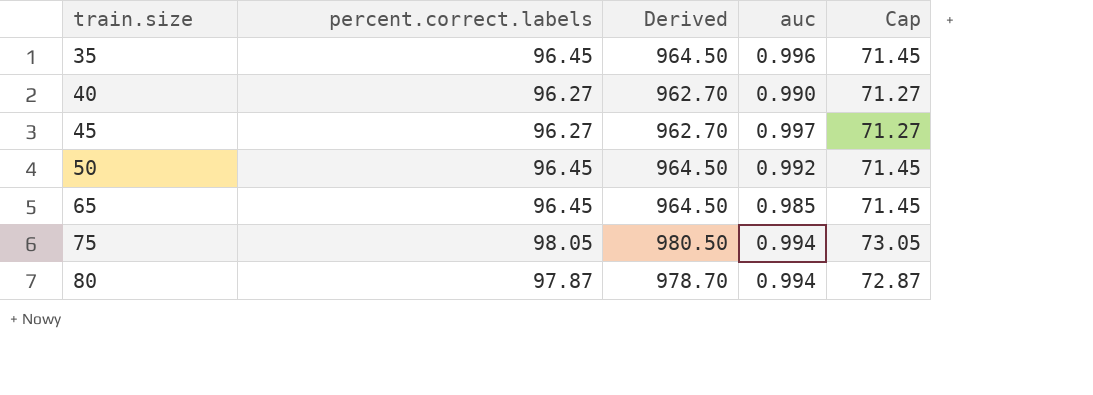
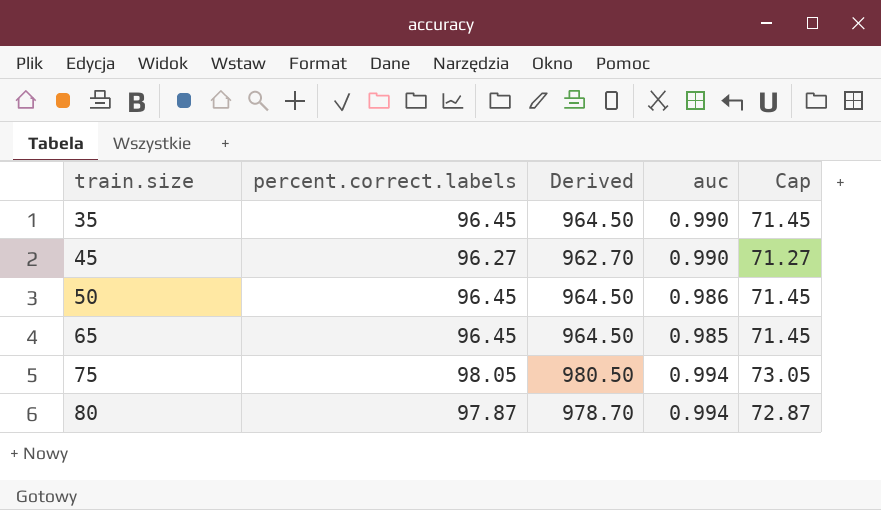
row 40: 96.27 | 962.70 | 0.990 | 71.27 -> none
35 | auc: 0.996 -> 0.990
45 | auc: 0.997 -> 0.990
50 | auc: 0.992 -> 0.986

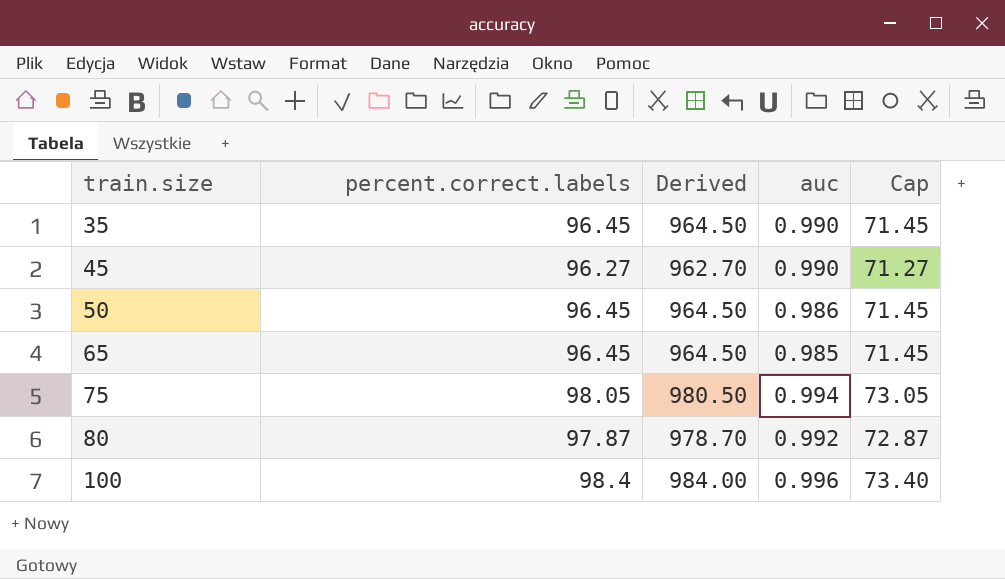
80 | auc: 0.994 -> 0.992
row 100: none -> 98.4 | 984.00 | 0.996 | 73.40

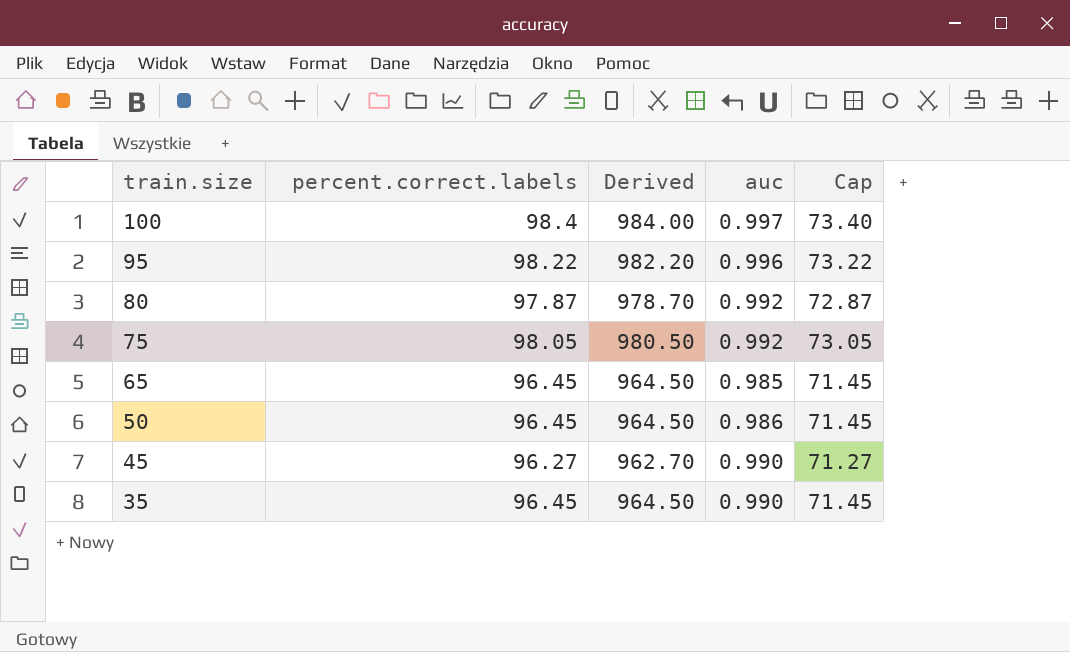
row order: train.size ascending -> train.size descending
100 | auc: 0.996 -> 0.997
row 95: none -> 98.22 | 982.20 | 0.996 | 73.22
75 | auc: 0.994 -> 0.992

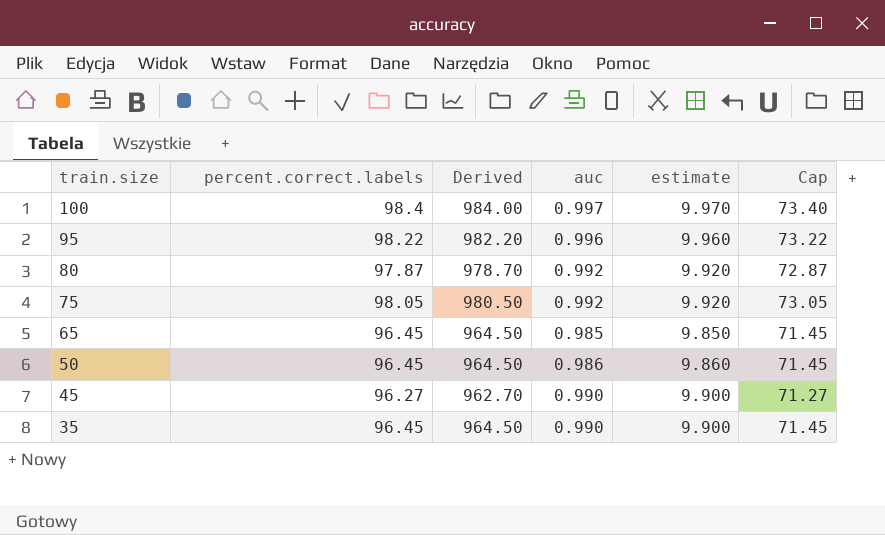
column estimate | formula: none -> [auc] * 10

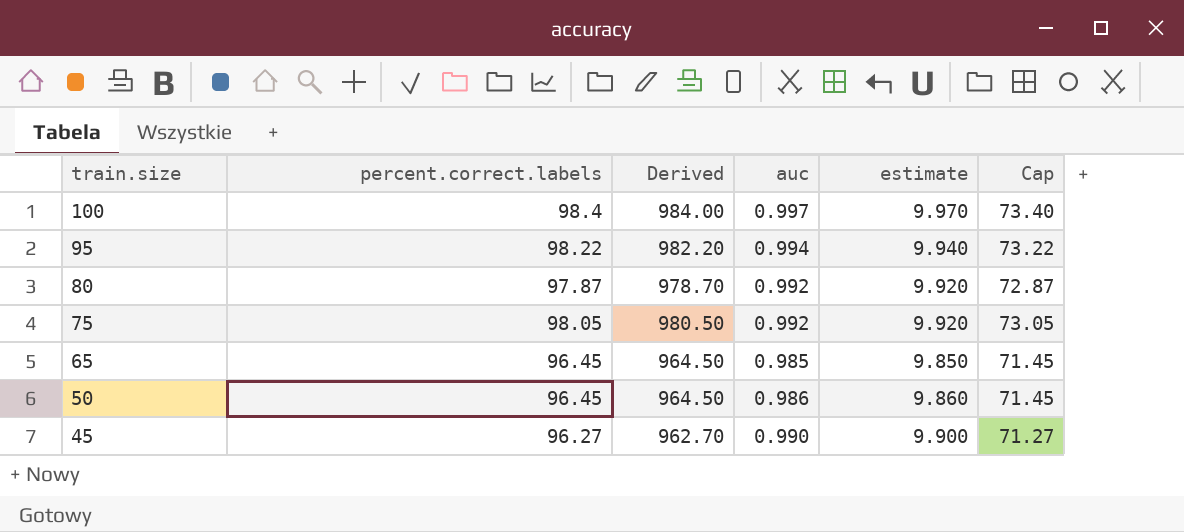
row 35: 96.45 | 964.50 | 0.990 | 9.900 | 71.45 -> none
95 | auc: 0.996 -> 0.994
95 | estimate: 9.960 -> 9.940

